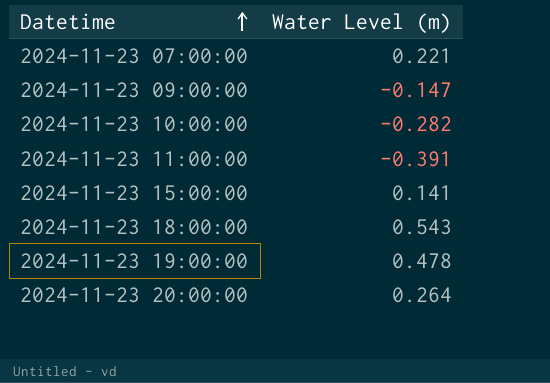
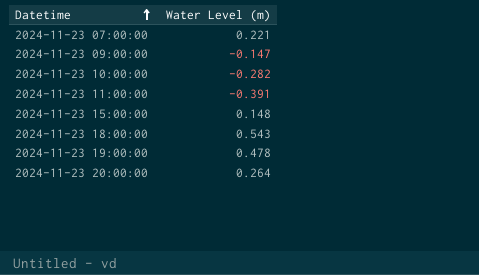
2024-11-23 15:00:00 | Water Level (m): 0.141 -> 0.148

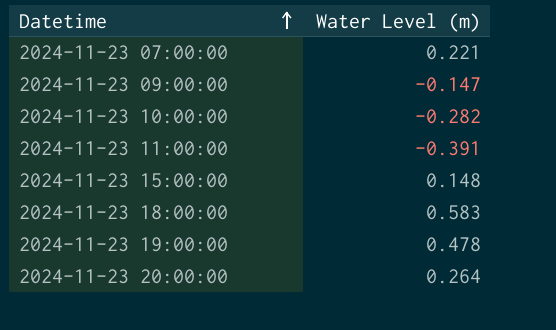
2024-11-23 18:00:00 | Water Level (m): 0.543 -> 0.583

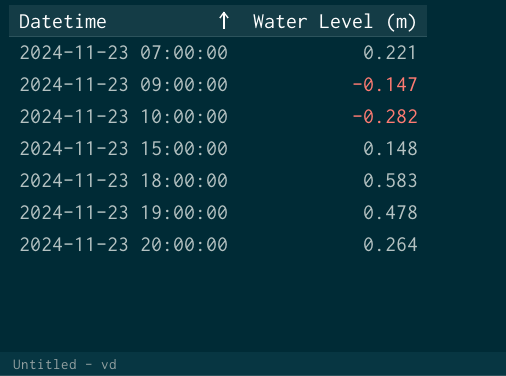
row 2024-11-23 11:00:00: -0.391 -> none

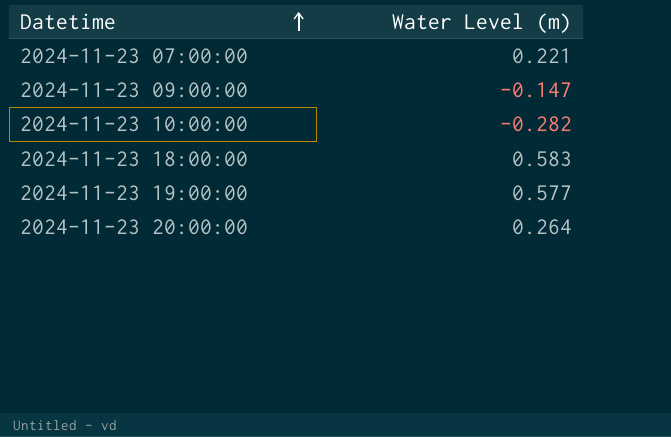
row 2024-11-23 15:00:00: 0.148 -> none
2024-11-23 19:00:00 | Water Level (m): 0.478 -> 0.577

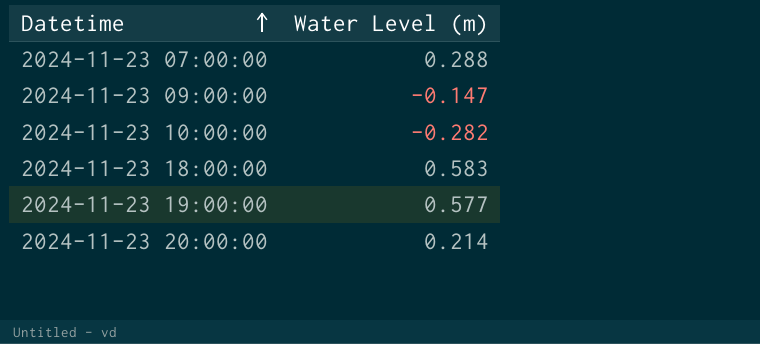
2024-11-23 07:00:00 | Water Level (m): 0.221 -> 0.288
2024-11-23 20:00:00 | Water Level (m): 0.264 -> 0.214

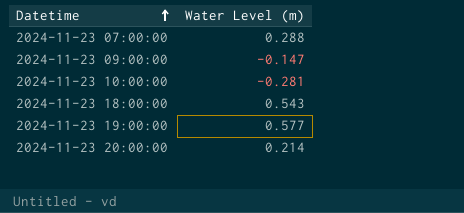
2024-11-23 10:00:00 | Water Level (m): -0.282 -> -0.281
2024-11-23 18:00:00 | Water Level (m): 0.583 -> 0.543

